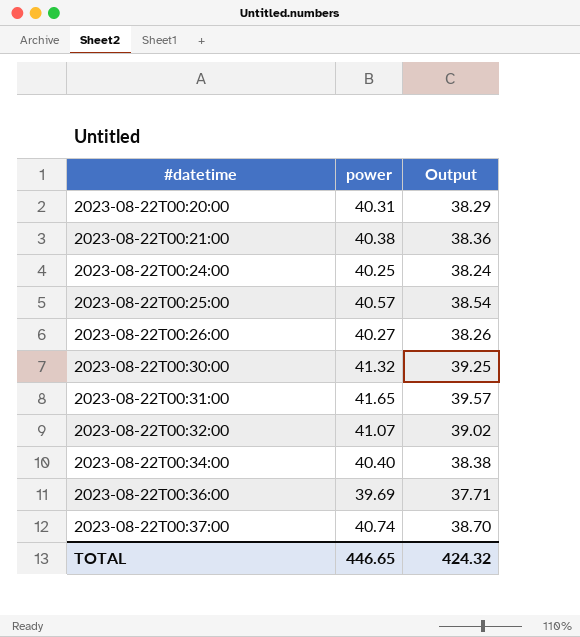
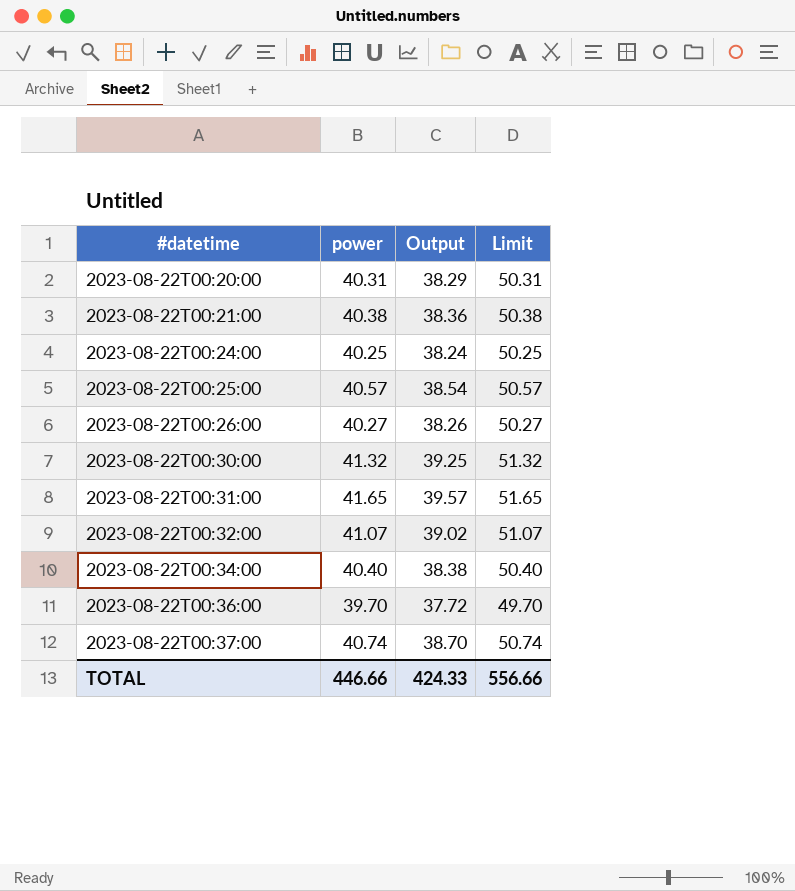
column Limit | formula: none -> [power] + 10
2023-08-22T00:36:00 | power: 39.69 -> 39.70
2023-08-22T00:36:00 | Output: 37.71 -> 37.72
TOTAL | power: 446.65 -> 446.66
TOTAL | Output: 424.32 -> 424.33

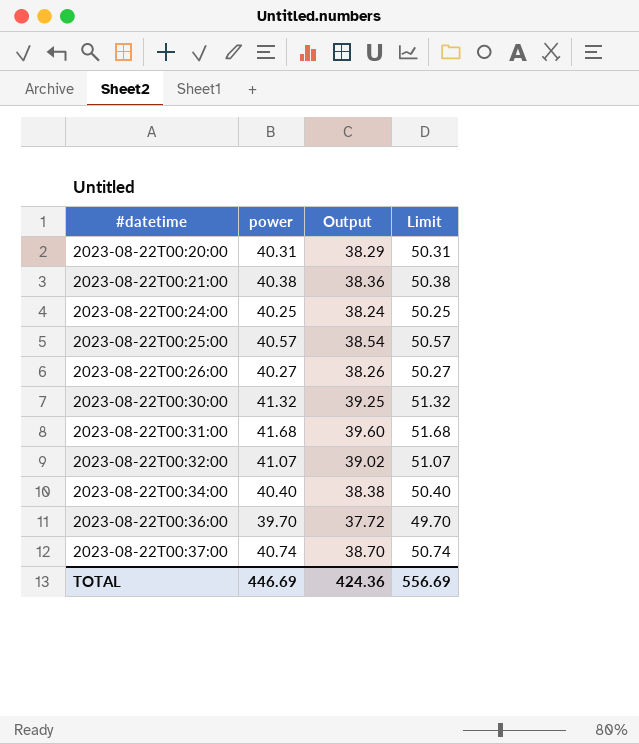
2023-08-22T00:31:00 | power: 41.65 -> 41.68
2023-08-22T00:31:00 | Output: 39.57 -> 39.60
2023-08-22T00:31:00 | Limit: 51.65 -> 51.68
TOTAL | power: 446.66 -> 446.69
TOTAL | Output: 424.33 -> 424.36
TOTAL | Limit: 556.66 -> 556.69

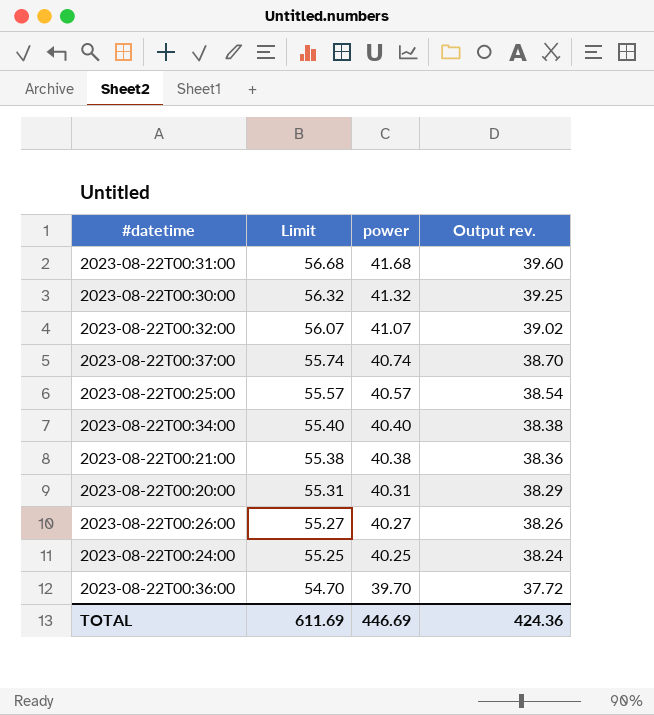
row order: #datetime ascending -> Limit descending
column Limit | formula: [power] + 10 -> [power] + 15
column Limit | position: 4 -> 2
column name: Output -> Output rev.
TOTAL | Limit: 556.69 -> 611.69

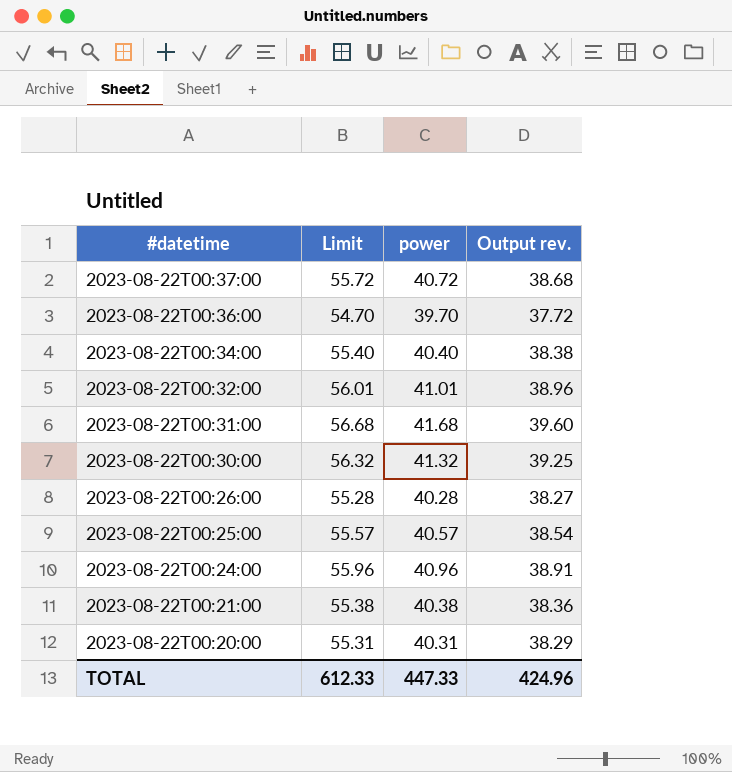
row order: Limit descending -> #datetime descending
2023-08-22T00:37:00 | Limit: 55.74 -> 55.72
2023-08-22T00:37:00 | power: 40.74 -> 40.72
2023-08-22T00:37:00 | Output rev.: 38.70 -> 38.68
2023-08-22T00:32:00 | Limit: 56.07 -> 56.01
2023-08-22T00:32:00 | power: 41.07 -> 41.01
2023-08-22T00:32:00 | Output rev.: 39.02 -> 38.96
2023-08-22T00:26:00 | Limit: 55.27 -> 55.28
2023-08-22T00:26:00 | power: 40.27 -> 40.28
2023-08-22T00:26:00 | Output rev.: 38.26 -> 38.27
2023-08-22T00:24:00 | Limit: 55.25 -> 55.96
2023-08-22T00:24:00 | power: 40.25 -> 40.96
2023-08-22T00:24:00 | Output rev.: 38.24 -> 38.91
TOTAL | Limit: 611.69 -> 612.33
TOTAL | power: 446.69 -> 447.33
TOTAL | Output rev.: 424.36 -> 424.96

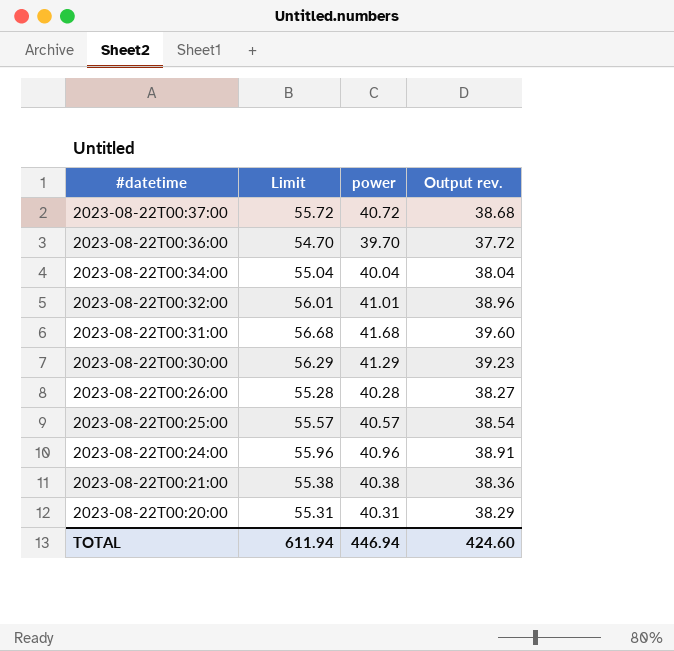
2023-08-22T00:34:00 | Limit: 55.40 -> 55.04
2023-08-22T00:34:00 | power: 40.40 -> 40.04
2023-08-22T00:34:00 | Output rev.: 38.38 -> 38.04
2023-08-22T00:30:00 | Limit: 56.32 -> 56.29
2023-08-22T00:30:00 | power: 41.32 -> 41.29
2023-08-22T00:30:00 | Output rev.: 39.25 -> 39.23
TOTAL | Limit: 612.33 -> 611.94
TOTAL | power: 447.33 -> 446.94
TOTAL | Output rev.: 424.96 -> 424.60

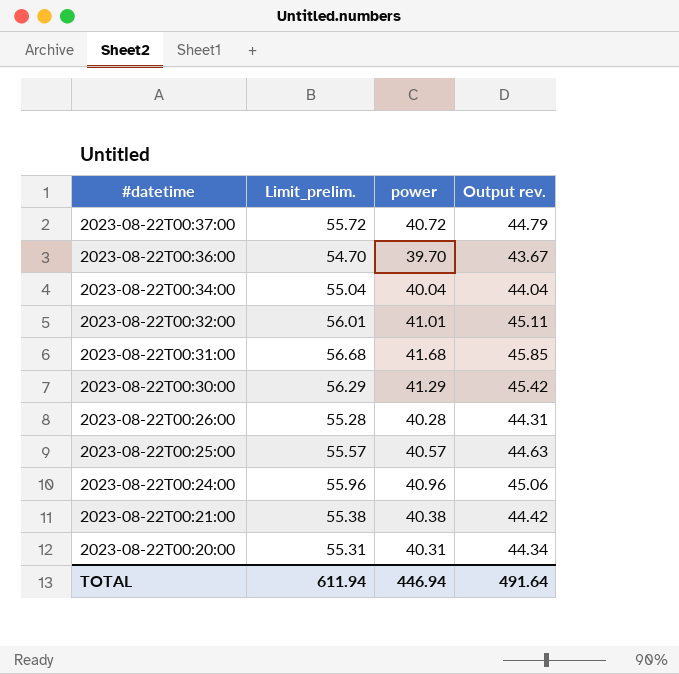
column name: Limit -> Limit_prelim.
column Output rev. | formula: [power] * 0.95 -> [power] * 1.1
TOTAL | Output rev.: 424.60 -> 491.64

